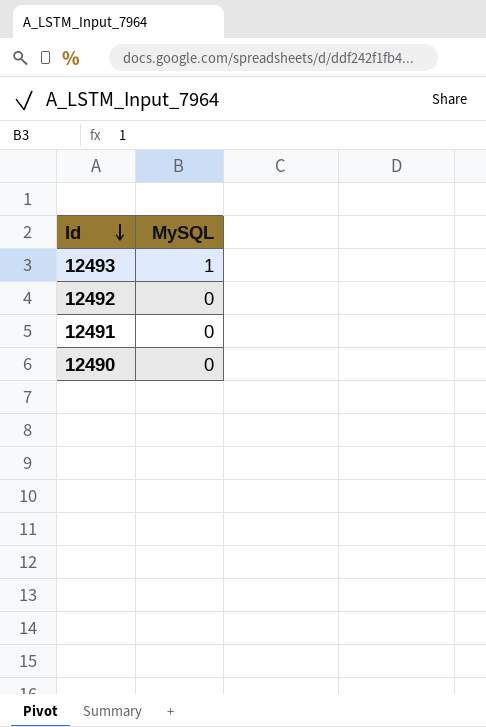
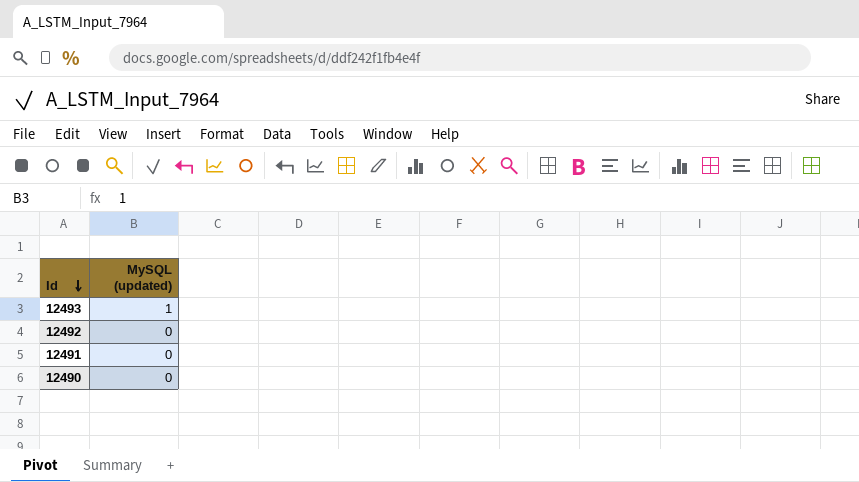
column name: MySQL -> MySQL (updated)

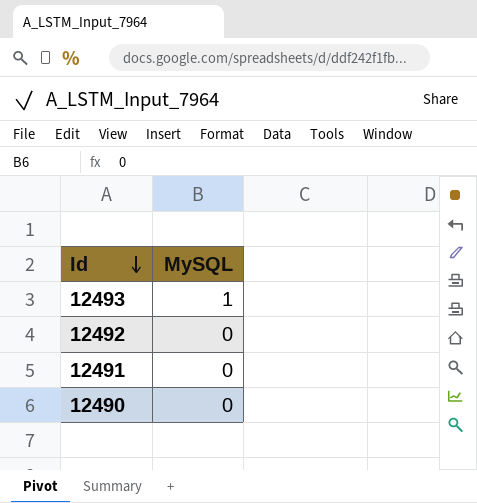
column name: MySQL (updated) -> MySQL

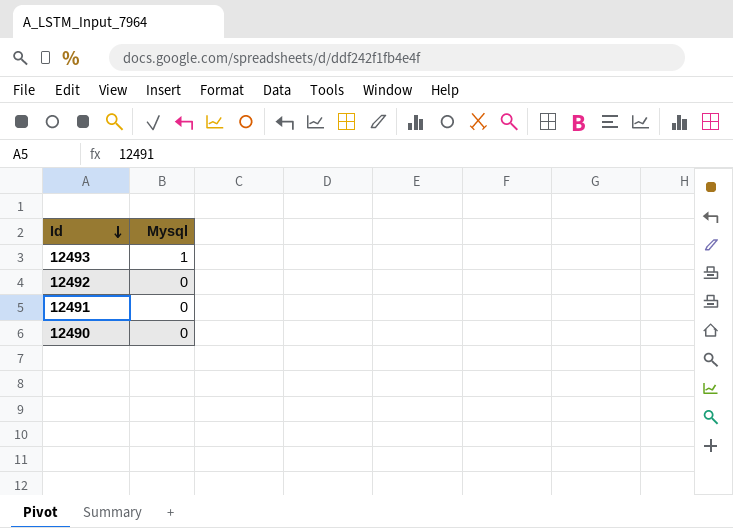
column name: MySQL -> Mysql

